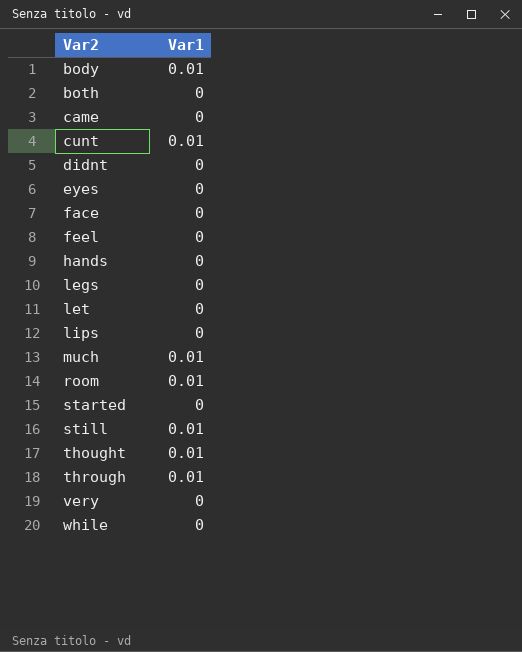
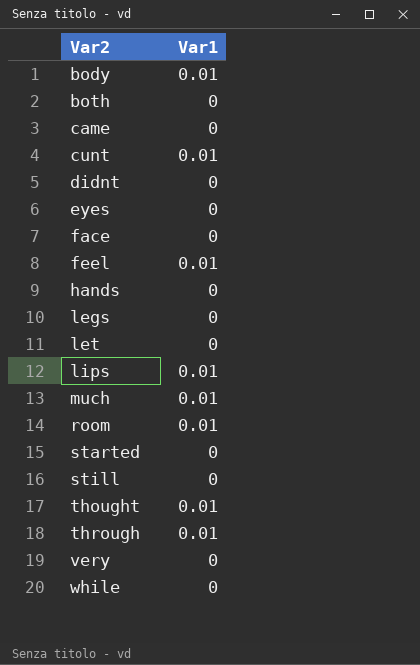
feel | Var1: 0 -> 0.01
lips | Var1: 0 -> 0.01
still | Var1: 0.01 -> 0

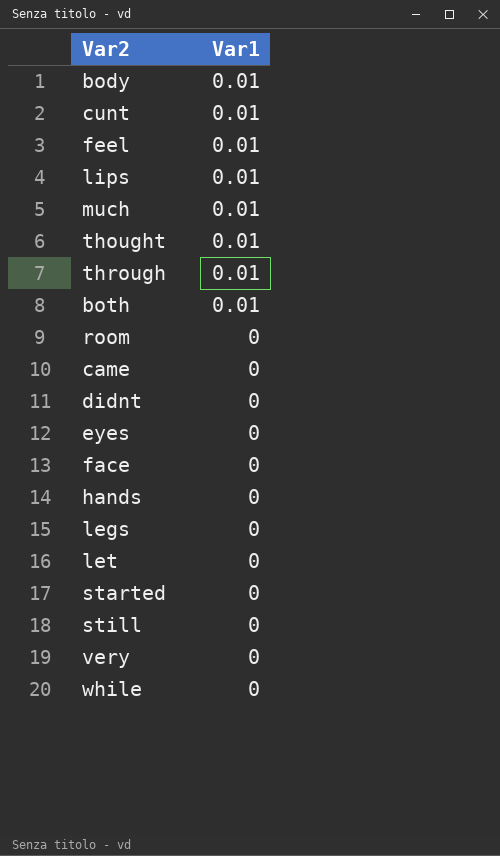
row order: Var2 ascending -> Var1 descending
both | Var1: 0 -> 0.01
room | Var1: 0.01 -> 0

